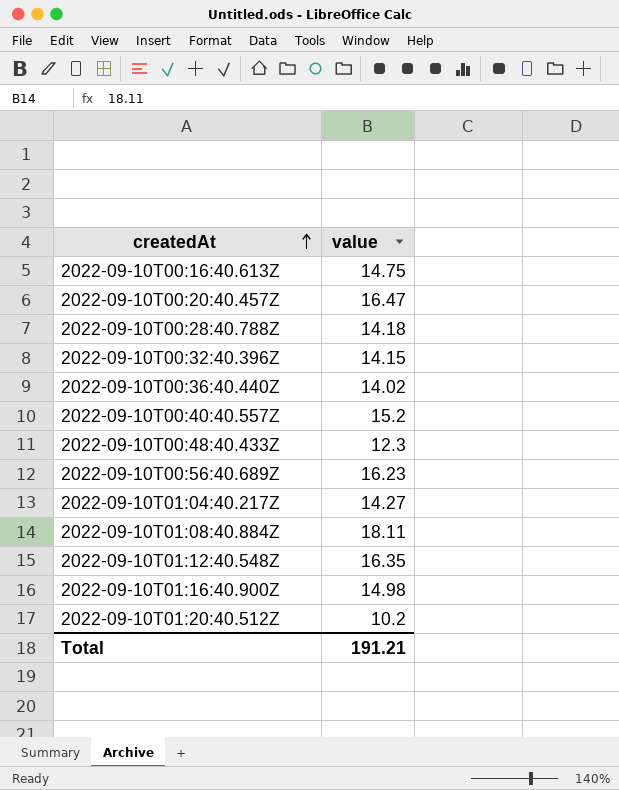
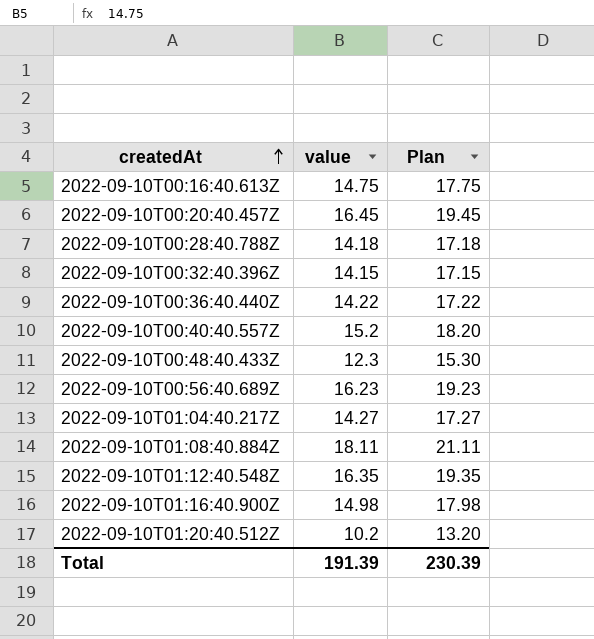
column Plan | formula: none -> [value] + 3
2022-09-10T00:20:40.457Z | value: 16.47 -> 16.45
2022-09-10T00:36:40.440Z | value: 14.02 -> 14.22
Total | value: 191.21 -> 191.39

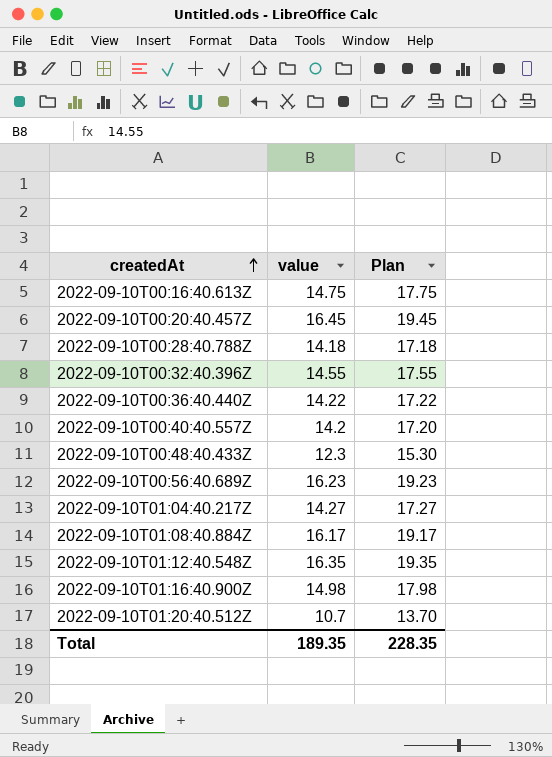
2022-09-10T00:32:40.396Z | value: 14.15 -> 14.55
2022-09-10T00:32:40.396Z | Plan: 17.15 -> 17.55
2022-09-10T00:40:40.557Z | value: 15.2 -> 14.2
2022-09-10T00:40:40.557Z | Plan: 18.20 -> 17.20
2022-09-10T01:08:40.884Z | value: 18.11 -> 16.17
2022-09-10T01:08:40.884Z | Plan: 21.11 -> 19.17
2022-09-10T01:20:40.512Z | value: 10.2 -> 10.7
2022-09-10T01:20:40.512Z | Plan: 13.20 -> 13.70
Total | value: 191.39 -> 189.35
Total | Plan: 230.39 -> 228.35

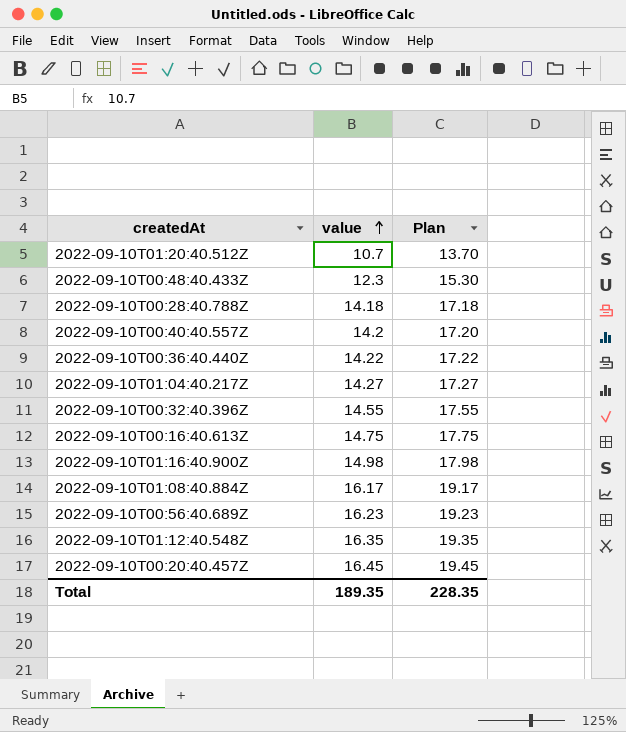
row order: createdAt ascending -> value ascending

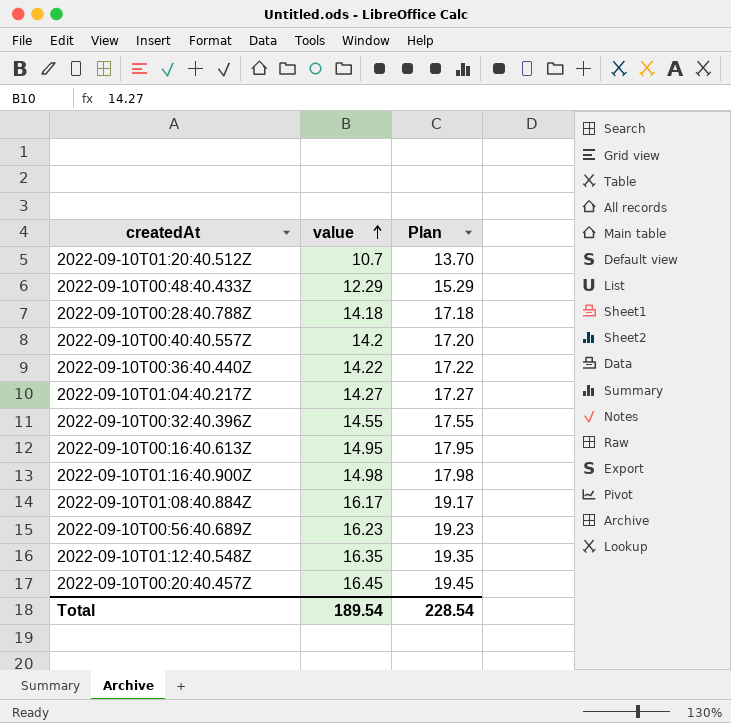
2022-09-10T00:48:40.433Z | value: 12.3 -> 12.29
2022-09-10T00:48:40.433Z | Plan: 15.30 -> 15.29
2022-09-10T00:16:40.613Z | value: 14.75 -> 14.95
2022-09-10T00:16:40.613Z | Plan: 17.75 -> 17.95
Total | value: 189.35 -> 189.54
Total | Plan: 228.35 -> 228.54

